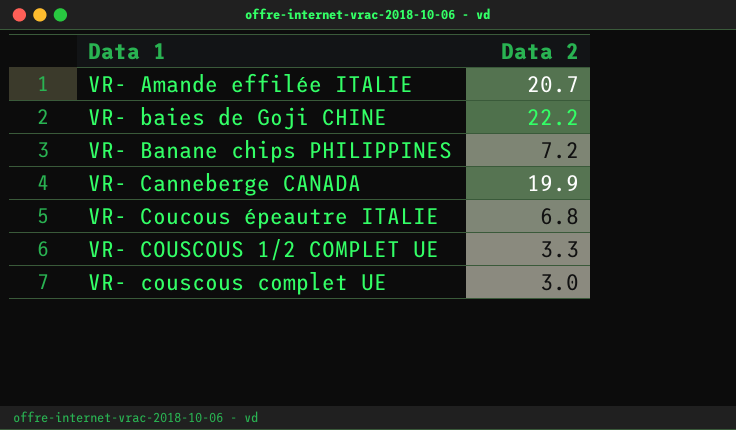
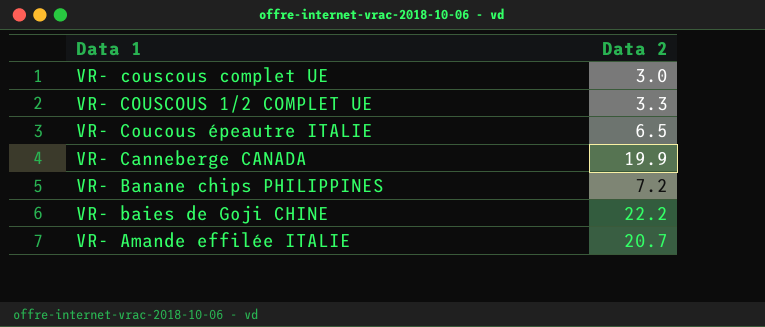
row order: Data 1 ascending -> Data 1 descending
VR- Coucous épeautre ITALIE | Data 2: 6.8 -> 6.5

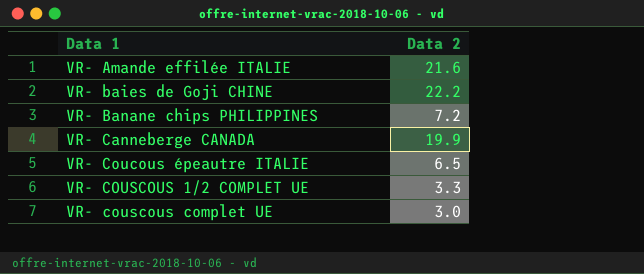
row order: Data 1 descending -> Data 1 ascending
VR- Amande effilée ITALIE | Data 2: 20.7 -> 21.6

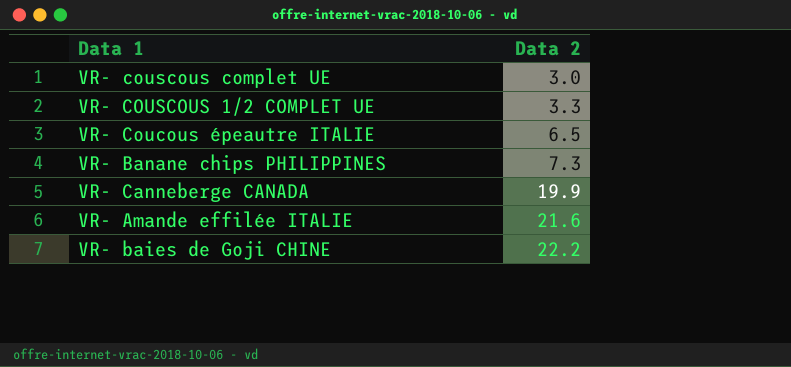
row order: Data 1 ascending -> Data 2 ascending
VR- Banane chips PHILIPPINES | Data 2: 7.2 -> 7.3

